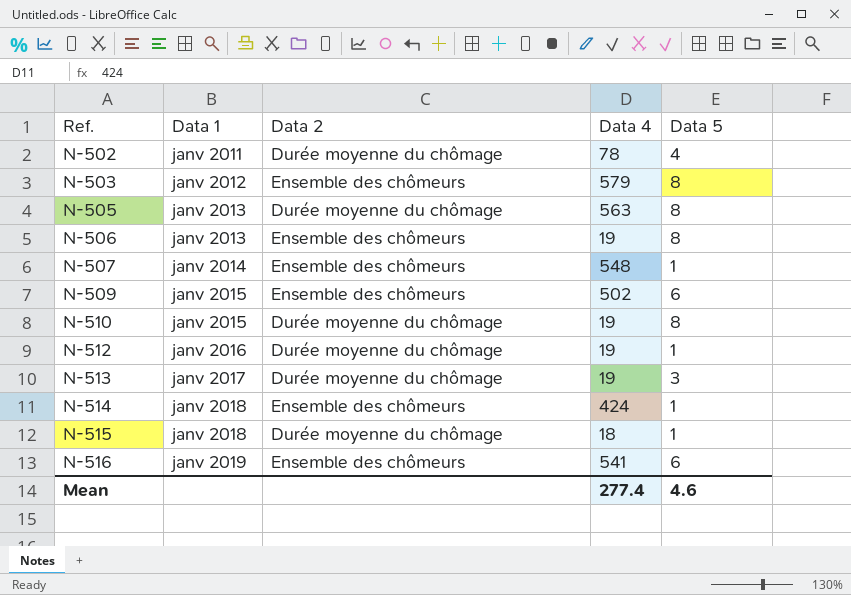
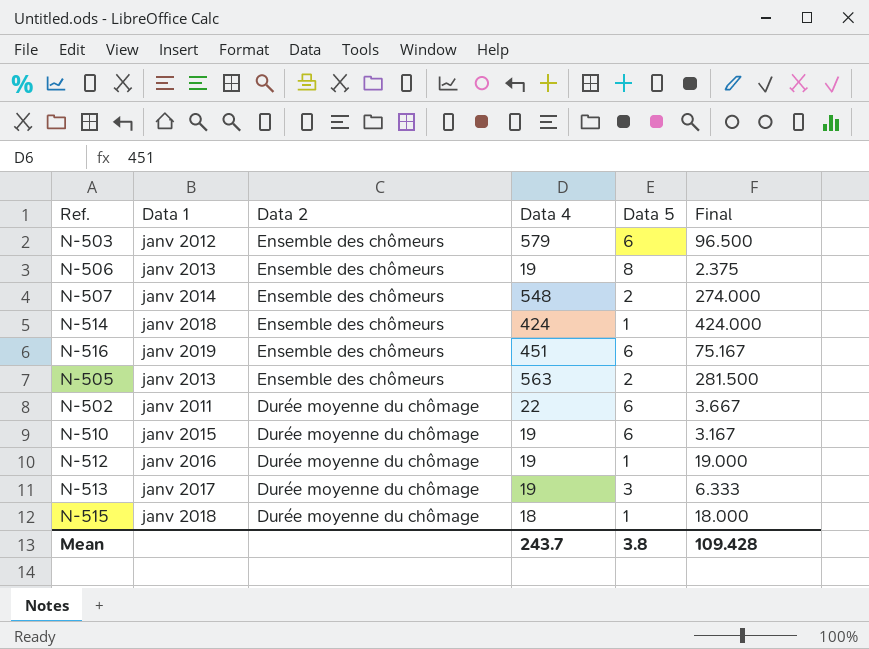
row order: Ref. ascending -> Data 2 descending
column Final | formula: none -> [Data 4] / [Data 5]
row N-509: janv 2015 | Ensemble des chômeurs | 502 | 6 -> none
N-503 | Data 5: 8 -> 6
N-507 | Data 5: 1 -> 2
N-516 | Data 4: 541 -> 451
N-505 | Data 2: Durée moyenne du chômage -> Ensemble des chômeurs
N-505 | Data 5: 8 -> 2
N-502 | Data 4: 78 -> 22
N-502 | Data 5: 4 -> 6
N-510 | Data 5: 8 -> 6
Mean | Data 4: 277.4 -> 243.7
Mean | Data 5: 4.6 -> 3.8

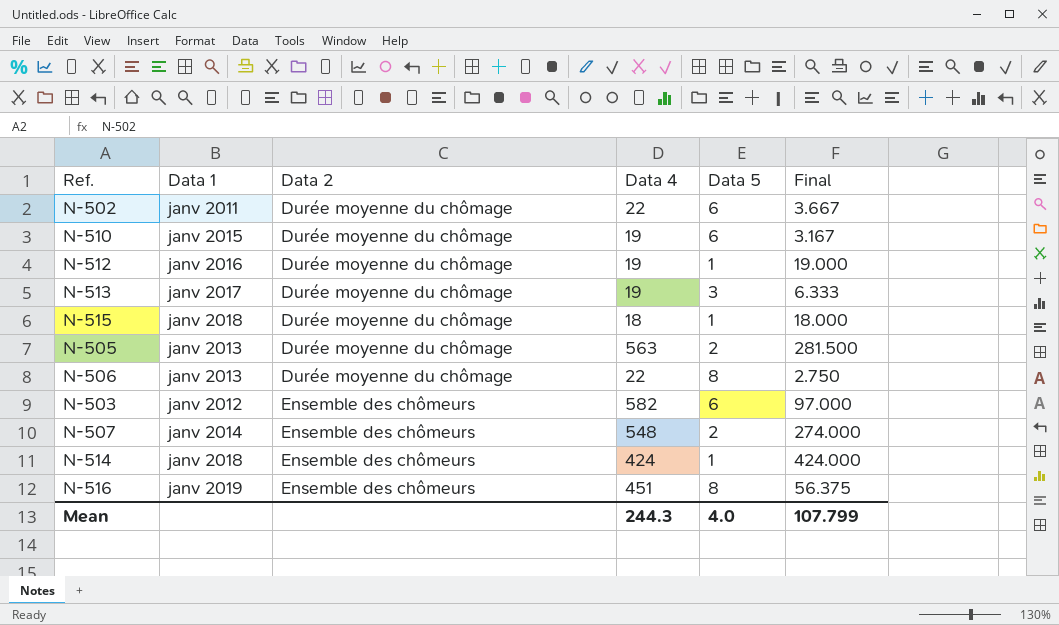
row order: Data 2 descending -> Data 2 ascending
N-505 | Data 2: Ensemble des chômeurs -> Durée moyenne du chômage
N-506 | Data 2: Ensemble des chômeurs -> Durée moyenne du chômage
N-506 | Data 4: 19 -> 22
N-506 | Final: 2.375 -> 2.750
N-503 | Data 4: 579 -> 582
N-503 | Final: 96.500 -> 97.000
N-516 | Data 5: 6 -> 8
N-516 | Final: 75.167 -> 56.375
Mean | Data 4: 243.7 -> 244.3
Mean | Data 5: 3.8 -> 4.0
Mean | Final: 109.428 -> 107.799

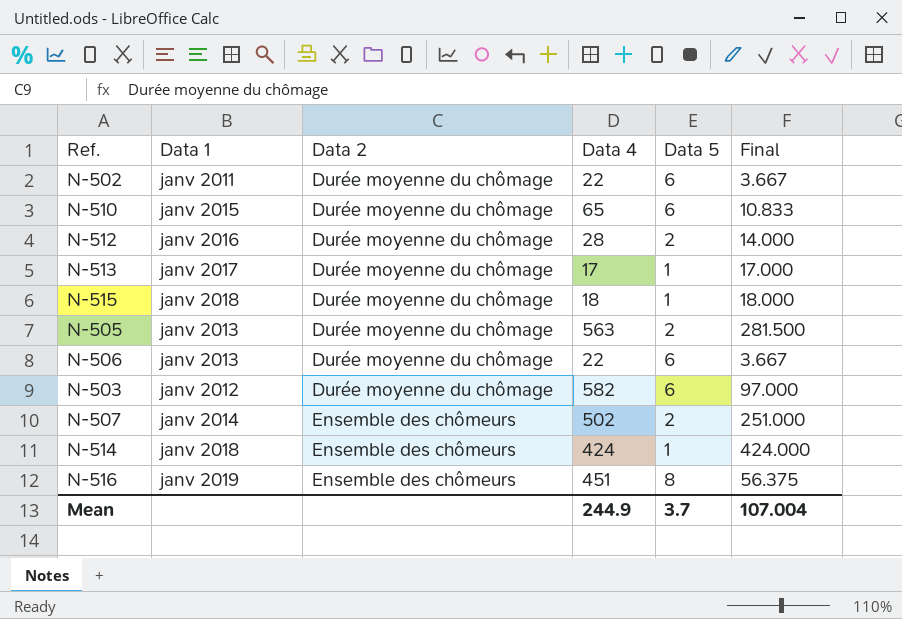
N-510 | Data 4: 19 -> 65
N-510 | Final: 3.167 -> 10.833
N-512 | Data 4: 19 -> 28
N-512 | Data 5: 1 -> 2
N-512 | Final: 19.000 -> 14.000
N-513 | Data 4: 19 -> 17
N-513 | Data 5: 3 -> 1
N-513 | Final: 6.333 -> 17.000
N-506 | Data 5: 8 -> 6
N-506 | Final: 2.750 -> 3.667
N-503 | Data 2: Ensemble des chômeurs -> Durée moyenne du chômage
N-507 | Data 4: 548 -> 502
N-507 | Final: 274.000 -> 251.000
Mean | Data 4: 244.3 -> 244.9
Mean | Data 5: 4.0 -> 3.7
Mean | Final: 107.799 -> 107.004

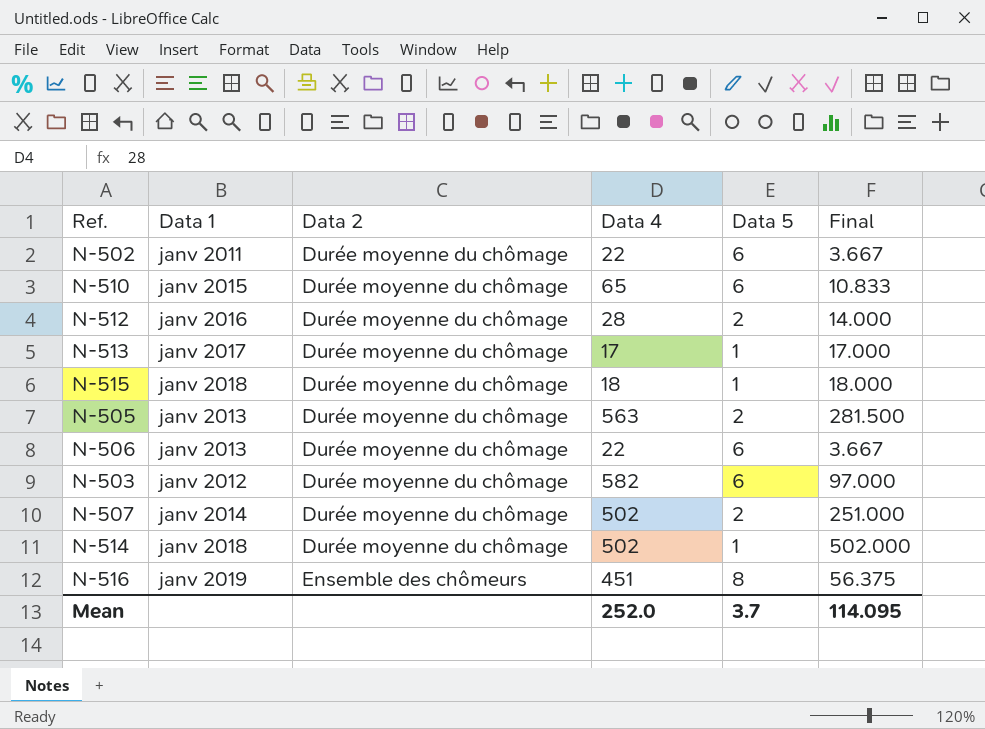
N-507 | Data 2: Ensemble des chômeurs -> Durée moyenne du chômage
N-514 | Data 2: Ensemble des chômeurs -> Durée moyenne du chômage
N-514 | Data 4: 424 -> 502
N-514 | Final: 424.000 -> 502.000
Mean | Data 4: 244.9 -> 252.0
Mean | Final: 107.004 -> 114.095

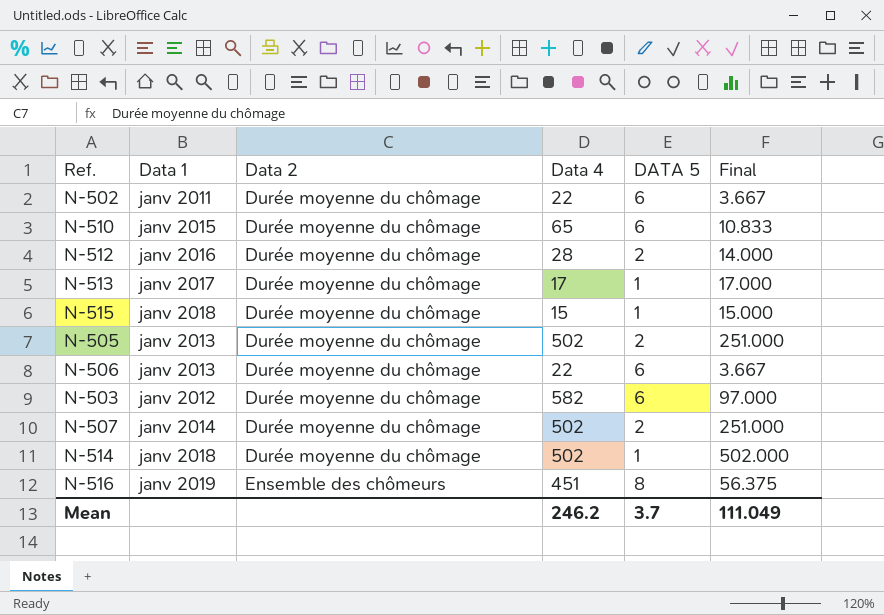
column name: Data 5 -> DATA 5
N-515 | Data 4: 18 -> 15
N-515 | Final: 18.000 -> 15.000
N-505 | Data 4: 563 -> 502
N-505 | Final: 281.500 -> 251.000
Mean | Data 4: 252.0 -> 246.2
Mean | Final: 114.095 -> 111.049

